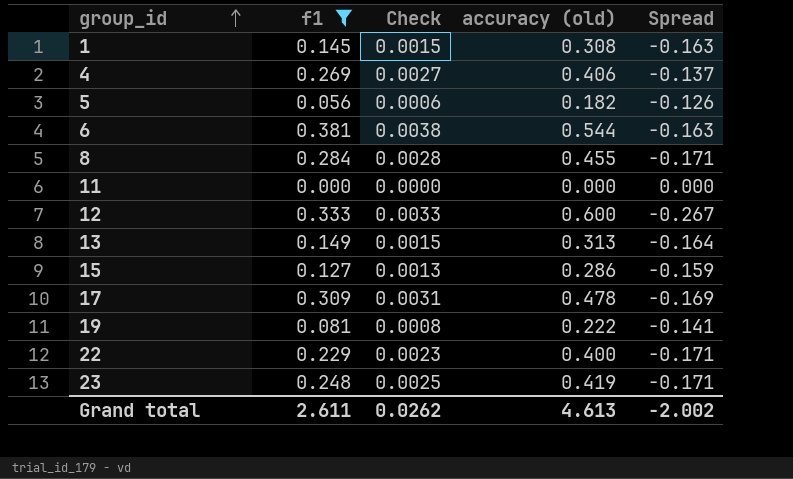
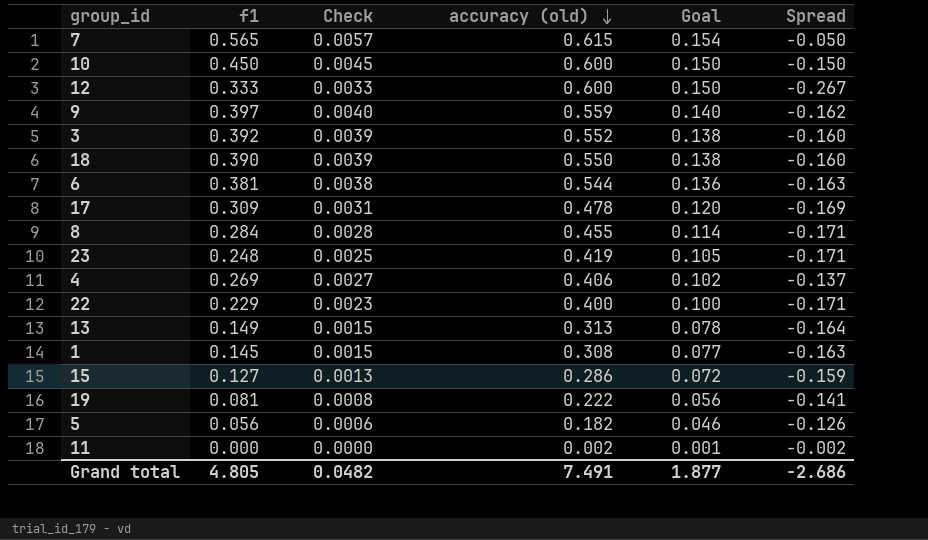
filter: f1 <= 0.381 -> none
row order: group_id ascending -> accuracy (old) descending
column Goal | formula: none -> [accuracy (old)] * 0.25
11 | accuracy (old): 0.000 -> 0.002
11 | Spread: 0.000 -> -0.002
Grand total | f1: 2.611 -> 4.805
Grand total | Check: 0.0262 -> 0.0482
Grand total | accuracy (old): 4.613 -> 7.491
Grand total | Spread: -2.002 -> -2.686

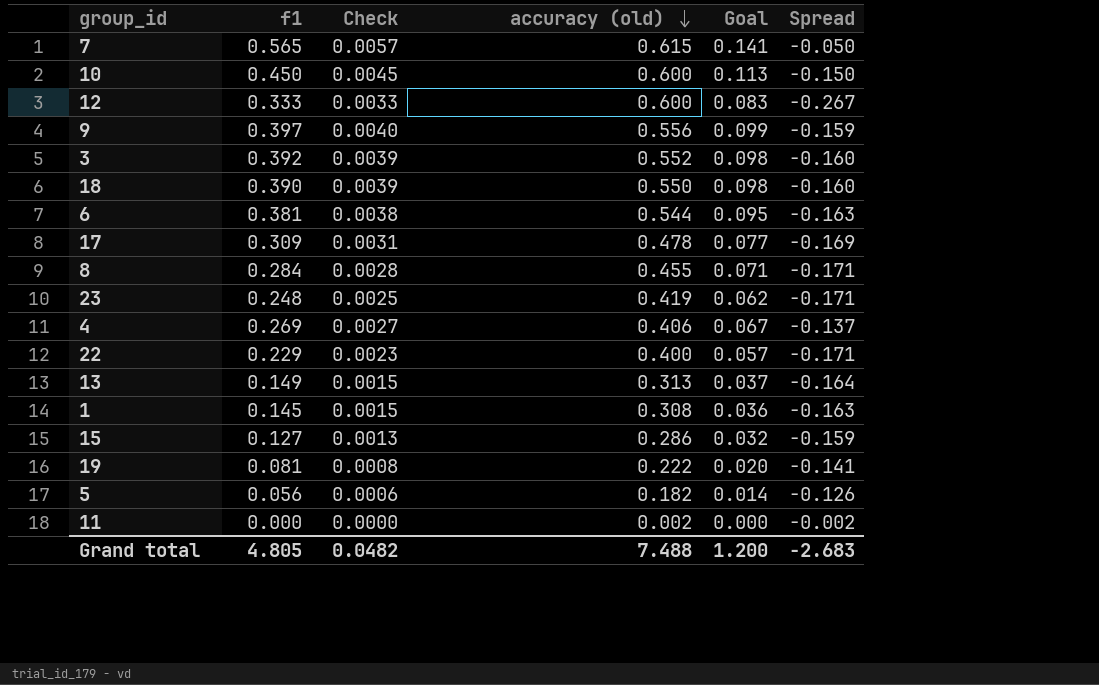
column Goal | formula: [accuracy (old)] * 0.25 -> [f1] * 0.25
9 | accuracy (old): 0.559 -> 0.556
9 | Spread: -0.162 -> -0.159
Grand total | accuracy (old): 7.491 -> 7.488
Grand total | Goal: 1.877 -> 1.200
Grand total | Spread: -2.686 -> -2.683

